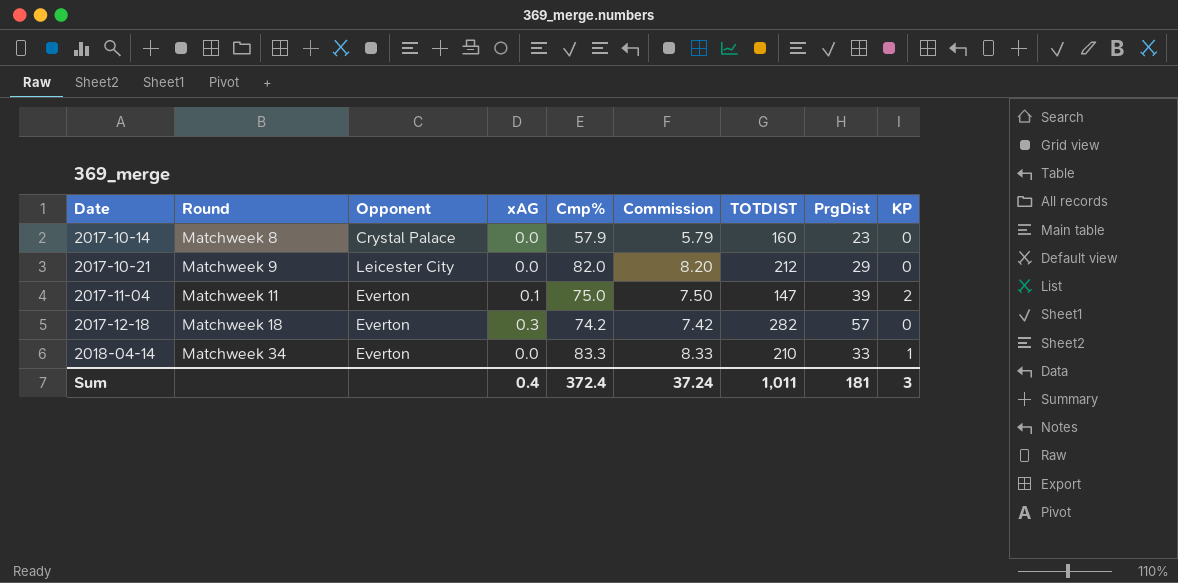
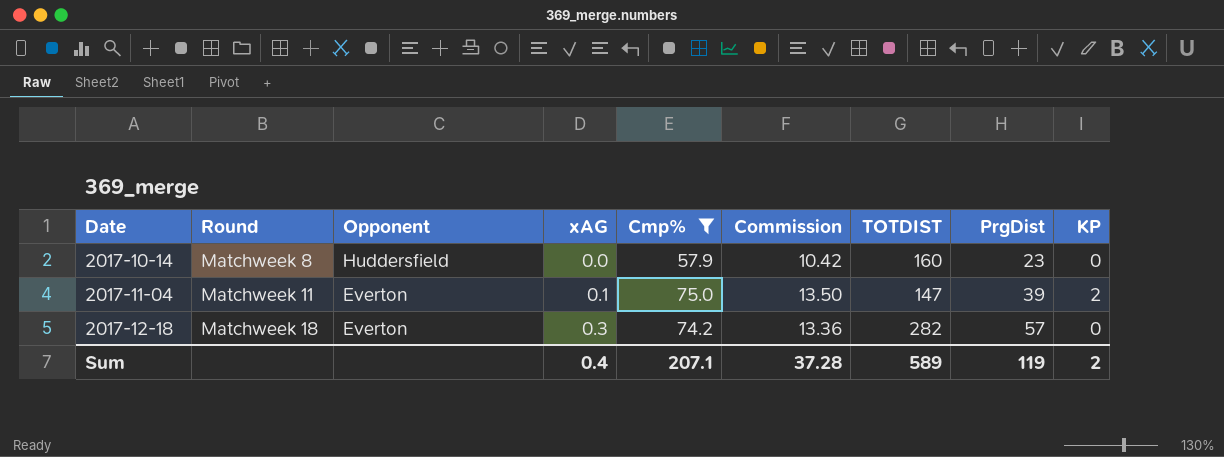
filter: none -> Cmp% <= 75.0
column Commission | formula: [Cmp%] * 0.1 -> [Cmp%] * 0.18
2017-10-14 | Opponent: Crystal Palace -> Huddersfield
Sum | Cmp%: 372.4 -> 207.1
Sum | Commission: 37.24 -> 37.28
Sum | TOTDIST: 1,011 -> 589
Sum | PrgDist: 181 -> 119
Sum | KP: 3 -> 2

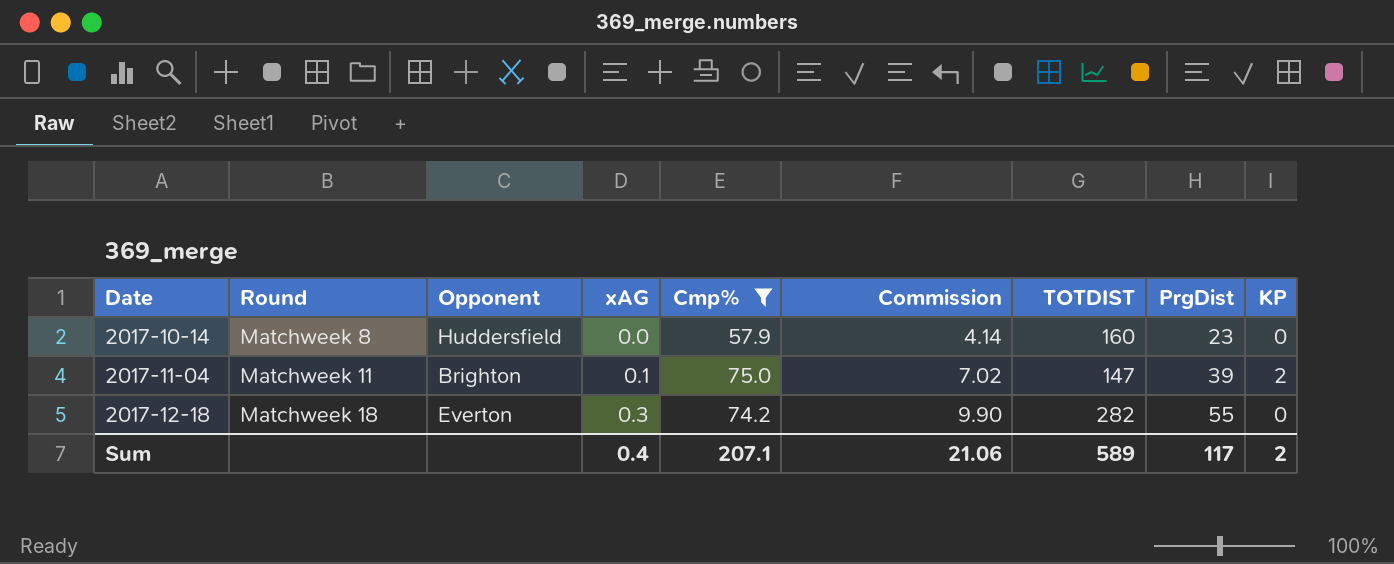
column Commission | formula: [Cmp%] * 0.18 -> [PrgDist] * 0.18
2017-11-04 | Opponent: Everton -> Brighton
2017-12-18 | PrgDist: 57 -> 55
Sum | Commission: 37.28 -> 21.06
Sum | PrgDist: 119 -> 117

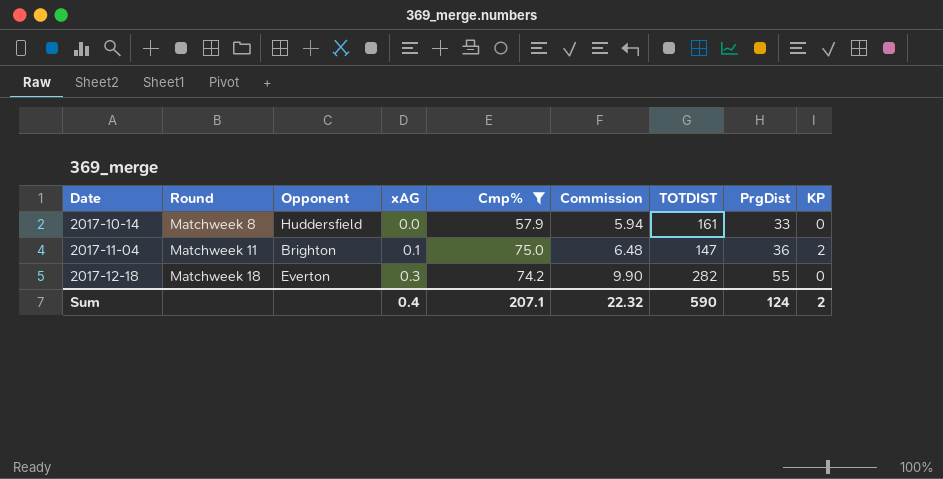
2017-10-14 | Commission: 4.14 -> 5.94
2017-10-14 | TOTDIST: 160 -> 161
2017-10-14 | PrgDist: 23 -> 33
2017-11-04 | Commission: 7.02 -> 6.48
2017-11-04 | PrgDist: 39 -> 36
Sum | Commission: 21.06 -> 22.32
Sum | TOTDIST: 589 -> 590
Sum | PrgDist: 117 -> 124

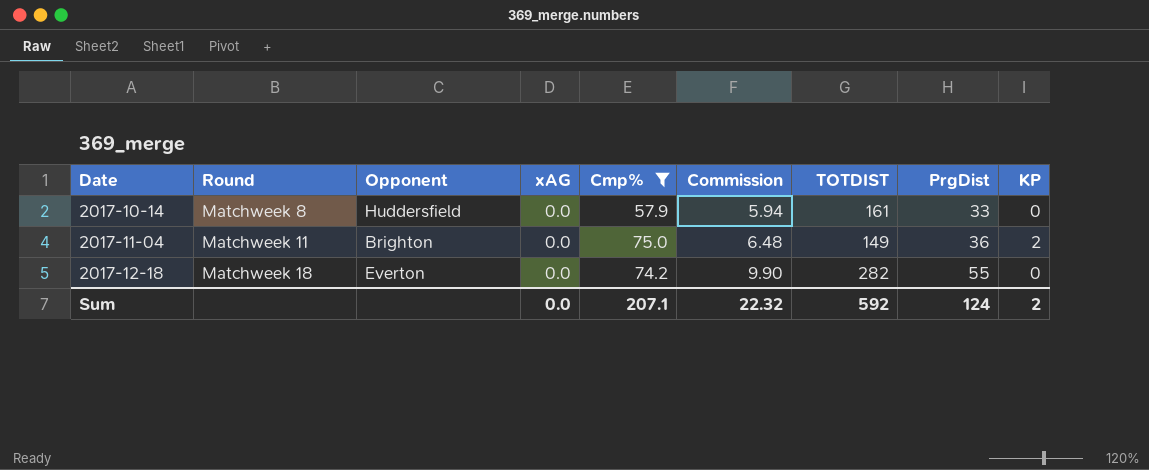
2017-11-04 | xAG: 0.1 -> 0.0
2017-11-04 | TOTDIST: 147 -> 149
2017-12-18 | xAG: 0.3 -> 0.0
Sum | xAG: 0.4 -> 0.0
Sum | TOTDIST: 590 -> 592

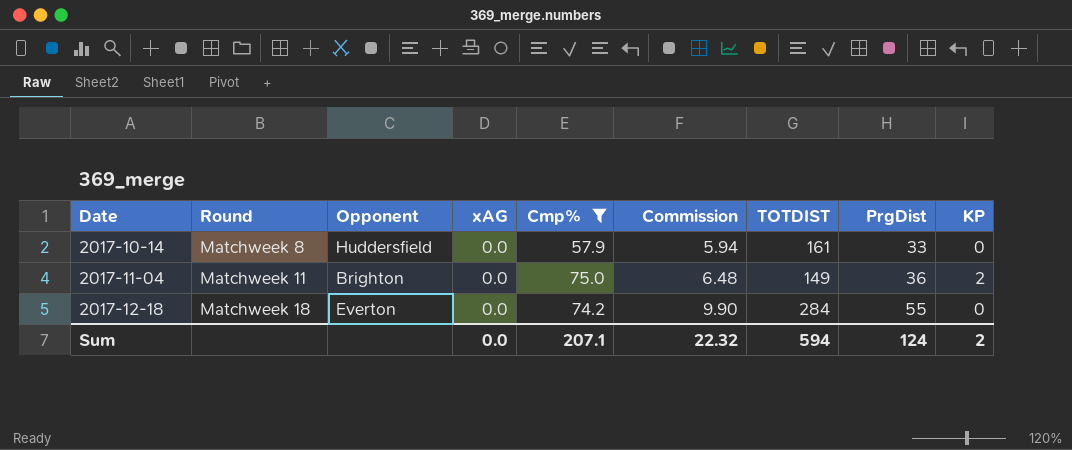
2017-12-18 | TOTDIST: 282 -> 284
Sum | TOTDIST: 592 -> 594

